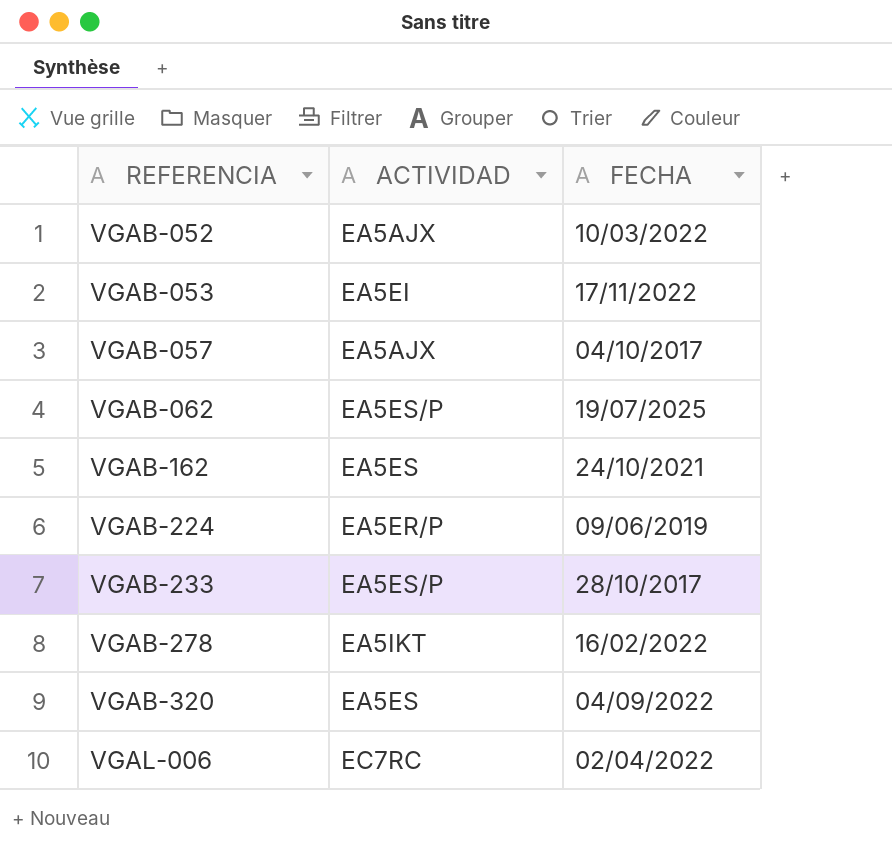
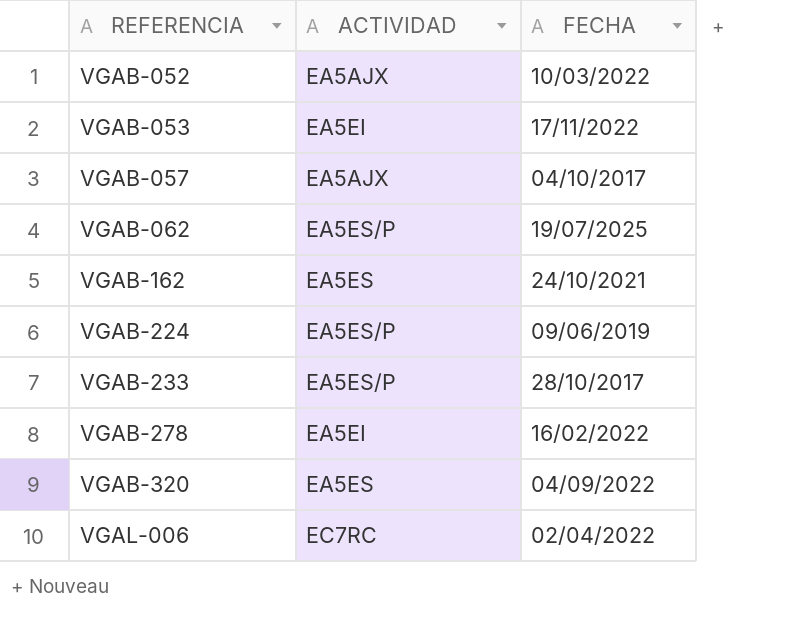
VGAB-224 | ACTIVIDAD: EA5ER/P -> EA5ES/P
VGAB-278 | ACTIVIDAD: EA5IKT -> EA5EI

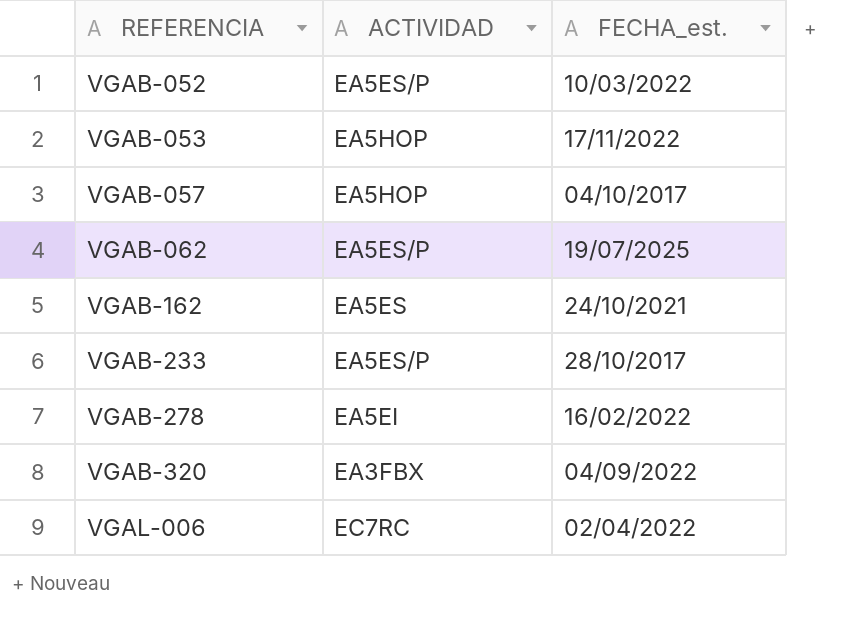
column name: FECHA -> FECHA_est.
row VGAB-224: EA5ES/P | 09/06/2019 -> none
VGAB-052 | ACTIVIDAD: EA5AJX -> EA5ES/P
VGAB-053 | ACTIVIDAD: EA5EI -> EA5HOP
VGAB-057 | ACTIVIDAD: EA5AJX -> EA5HOP
VGAB-320 | ACTIVIDAD: EA5ES -> EA3FBX

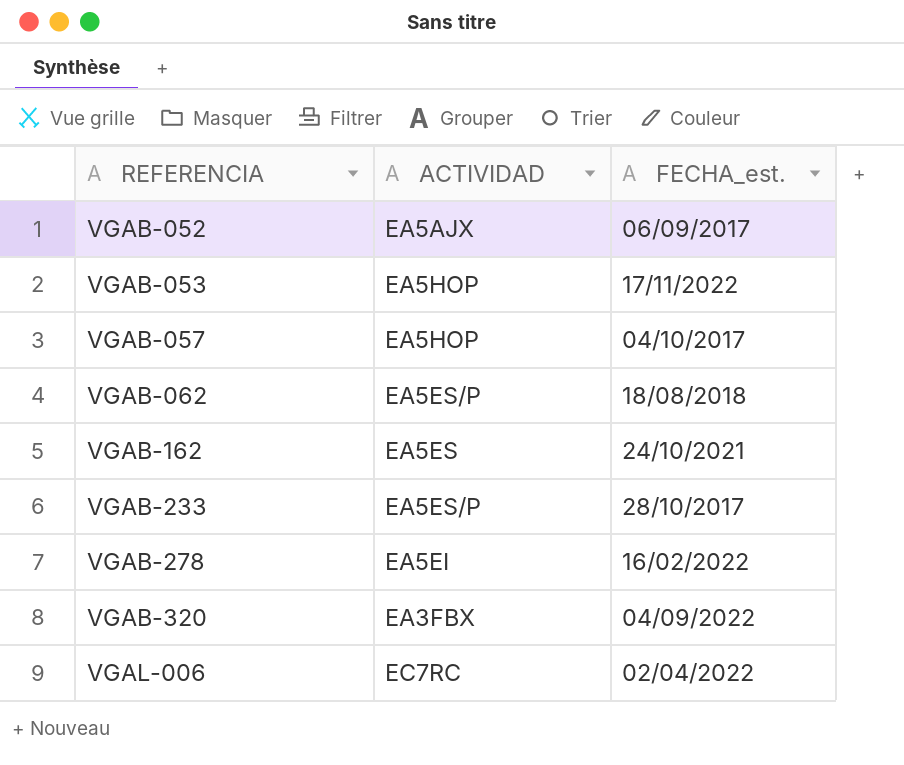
VGAB-052 | ACTIVIDAD: EA5ES/P -> EA5AJX
VGAB-052 | FECHA_est.: 10/03/2022 -> 06/09/2017
VGAB-062 | FECHA_est.: 19/07/2025 -> 18/08/2018

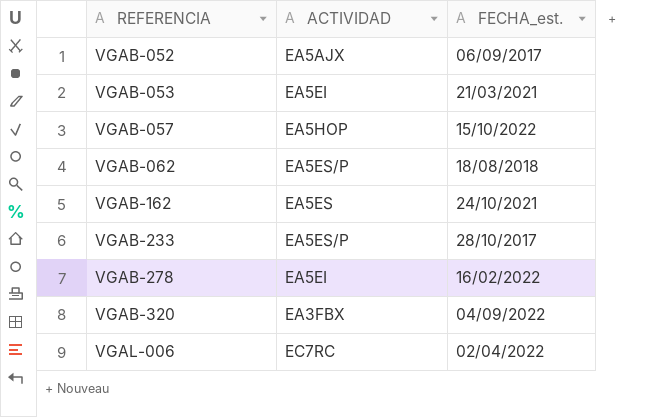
VGAB-053 | ACTIVIDAD: EA5HOP -> EA5EI
VGAB-053 | FECHA_est.: 17/11/2022 -> 21/03/2021
VGAB-057 | FECHA_est.: 04/10/2017 -> 15/10/2022

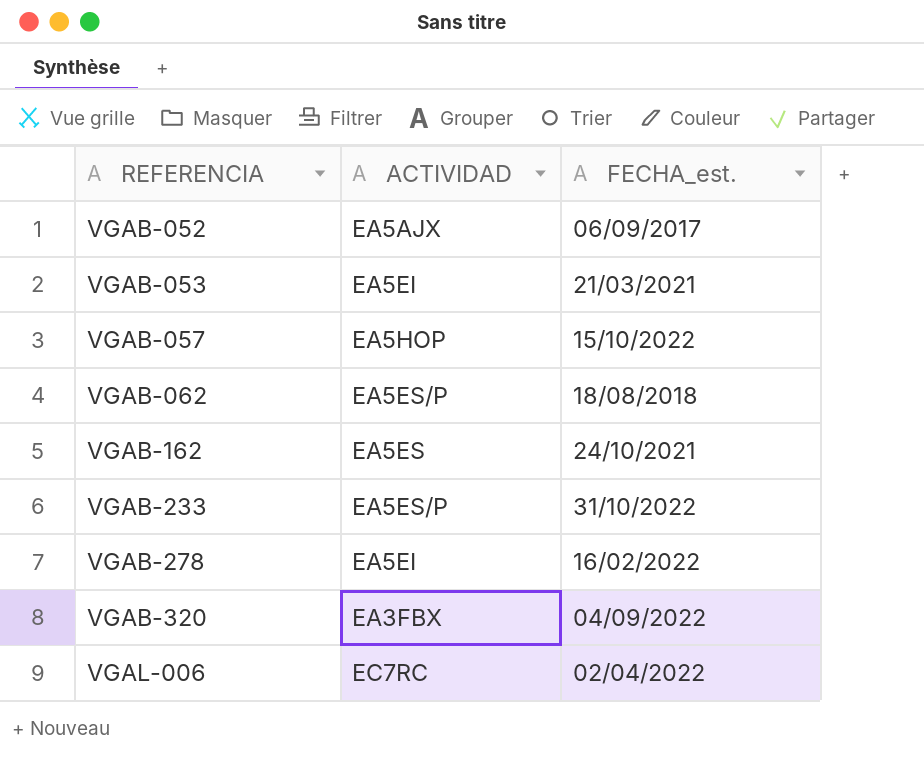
VGAB-233 | FECHA_est.: 28/10/2017 -> 31/10/2022

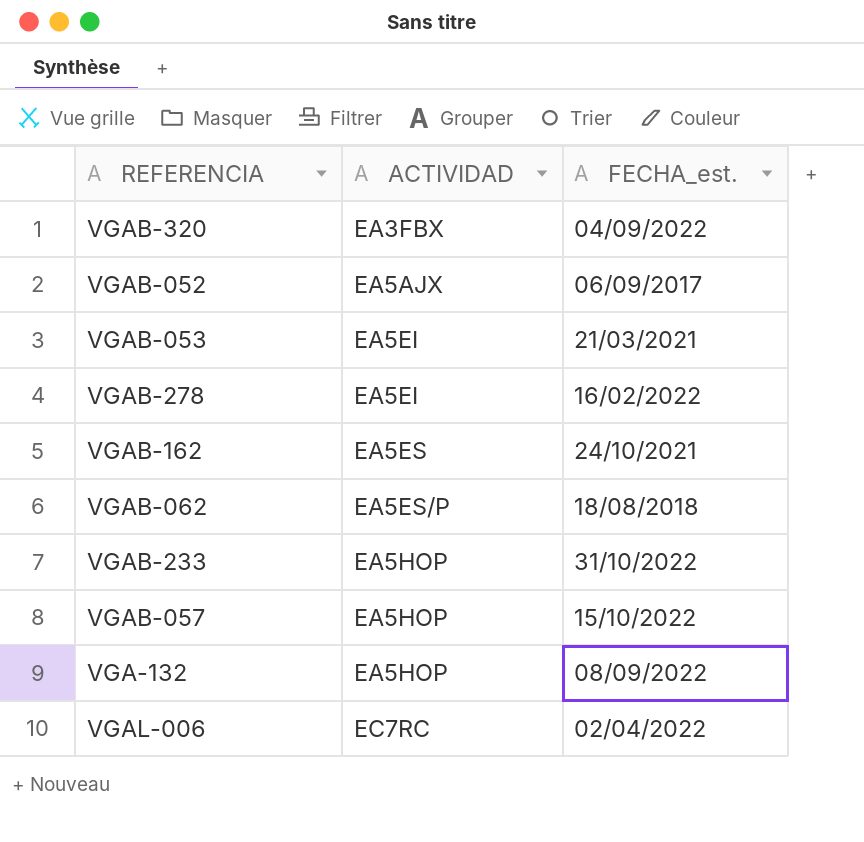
row order: REFERENCIA ascending -> ACTIVIDAD ascending
VGAB-233 | ACTIVIDAD: EA5ES/P -> EA5HOP
row VGA-132: none -> EA5HOP | 08/09/2022

